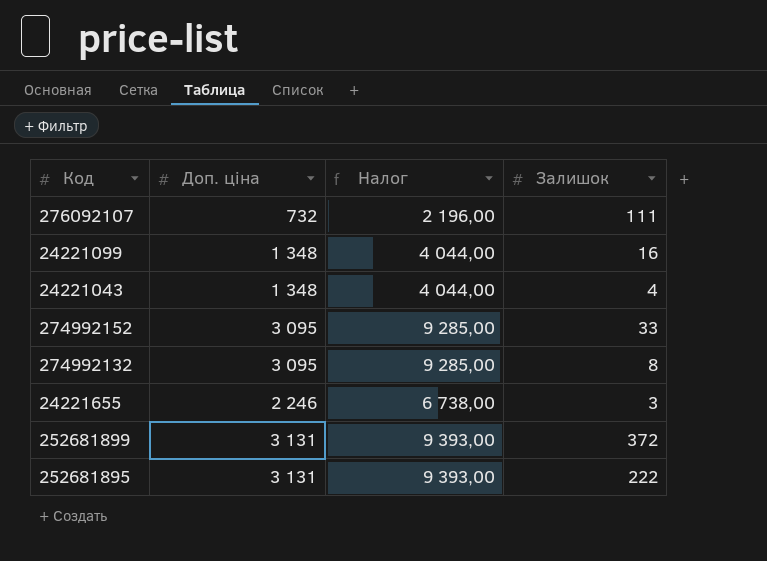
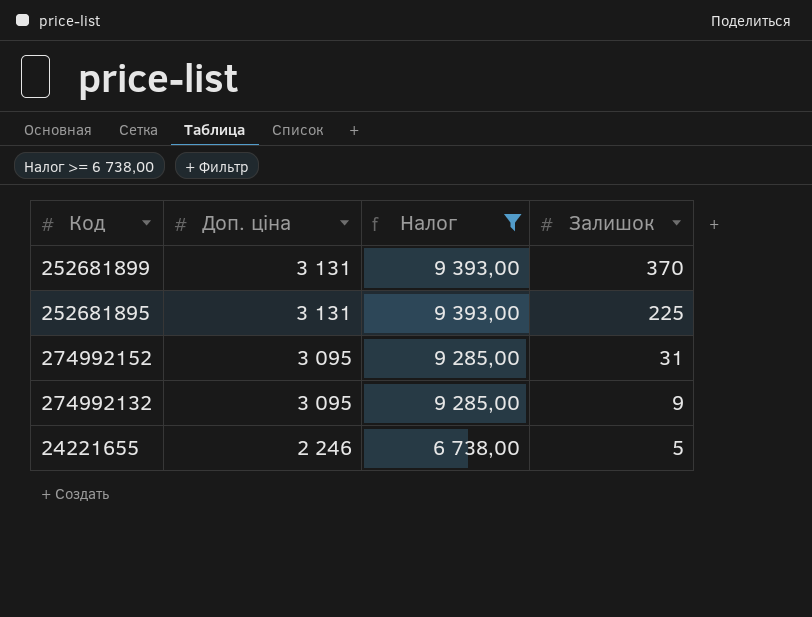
filter: none -> Налог >= 6 738,00
row order: none -> Доп. ціна descending
252681899 | Залишок: 372 -> 370
252681895 | Залишок: 222 -> 225
274992152 | Залишок: 33 -> 31
274992132 | Залишок: 8 -> 9
24221655 | Залишок: 3 -> 5

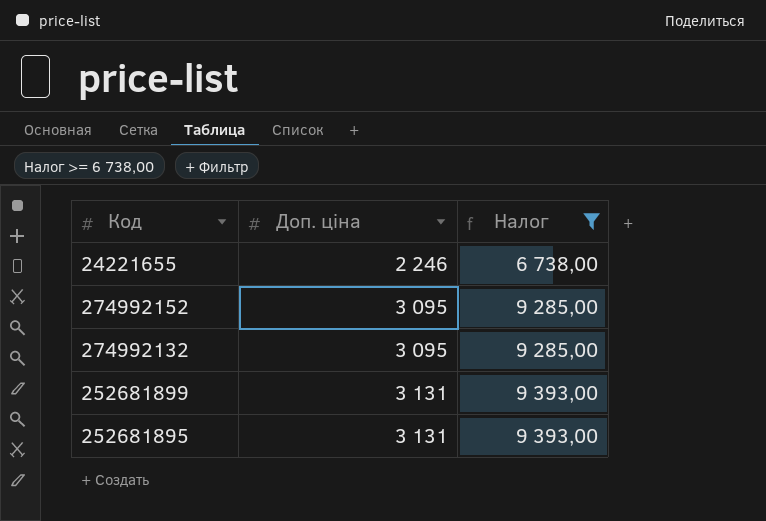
row order: Доп. ціна descending -> Доп. ціна ascending
column Залишок | position: 4 -> none

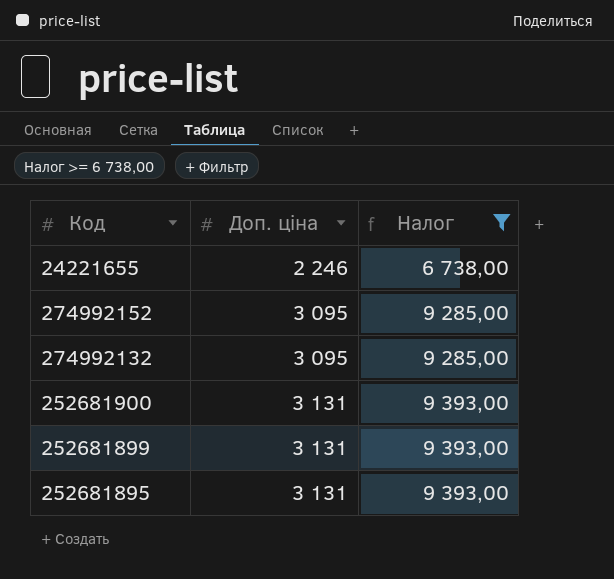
row 252681900: none -> 3 131 | 9 393,00

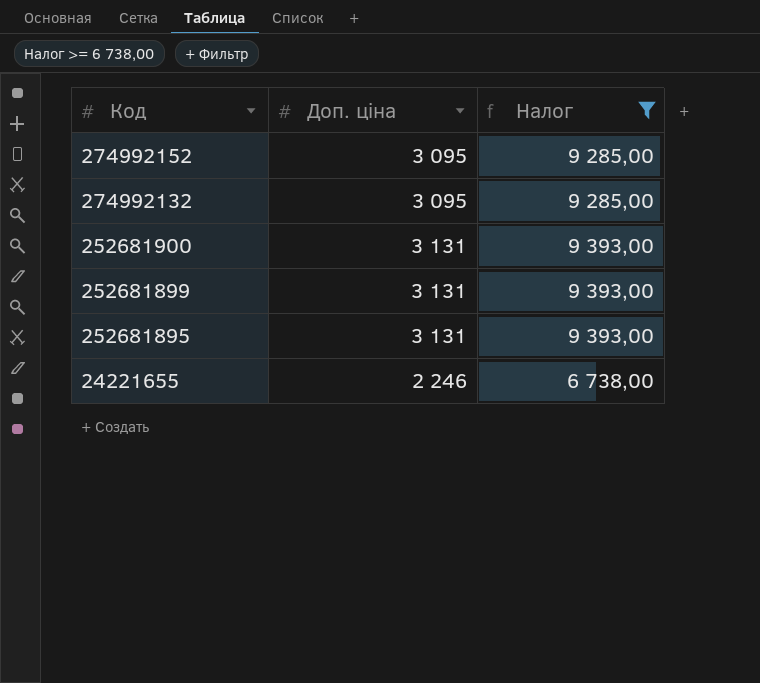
row order: Доп. ціна ascending -> Код descending

